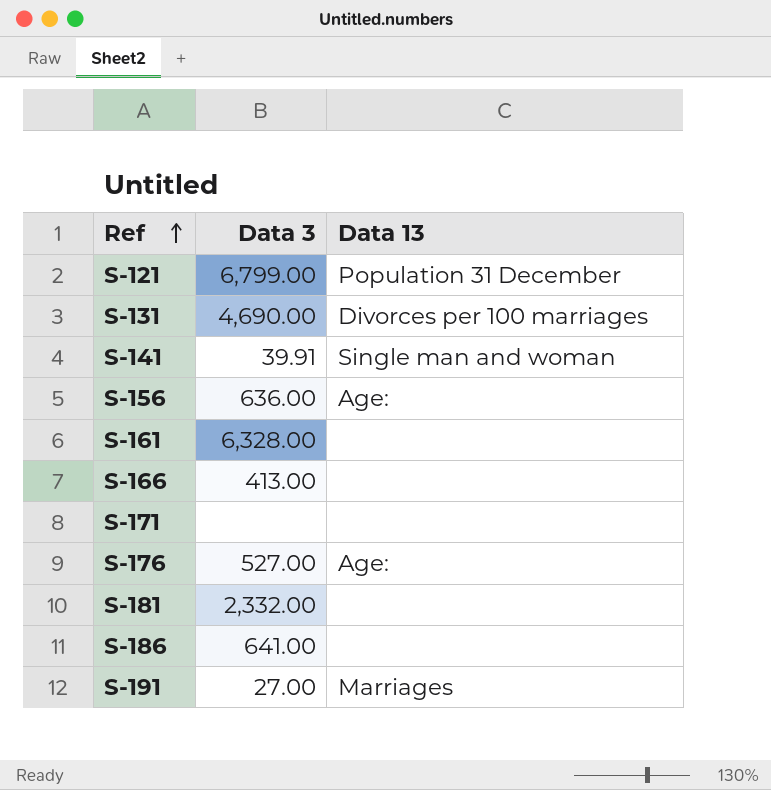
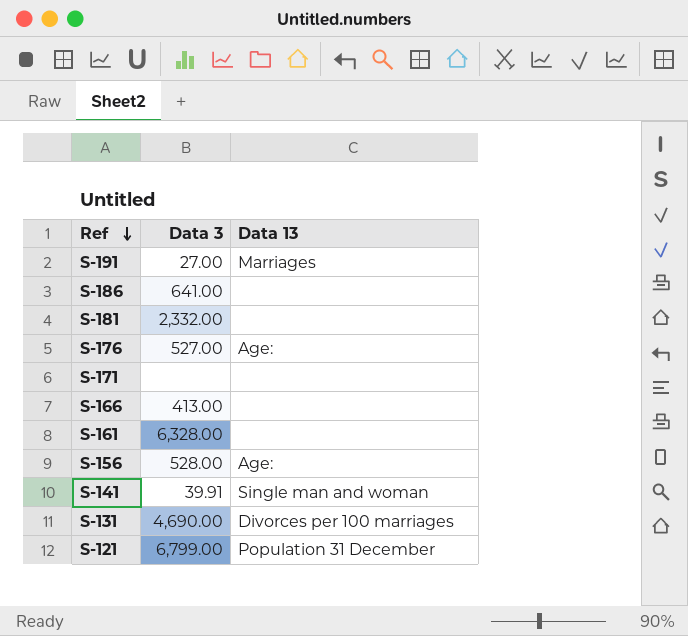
row order: Ref ascending -> Ref descending
S-156 | Data 3: 636.00 -> 528.00

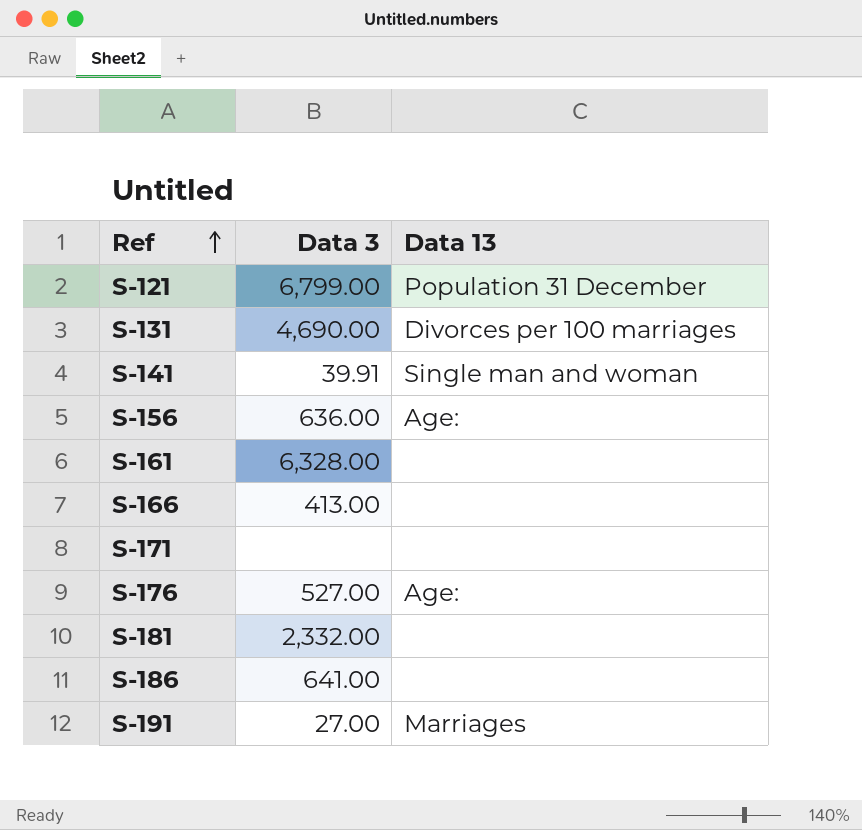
row order: Ref descending -> Ref ascending
S-156 | Data 3: 528.00 -> 636.00

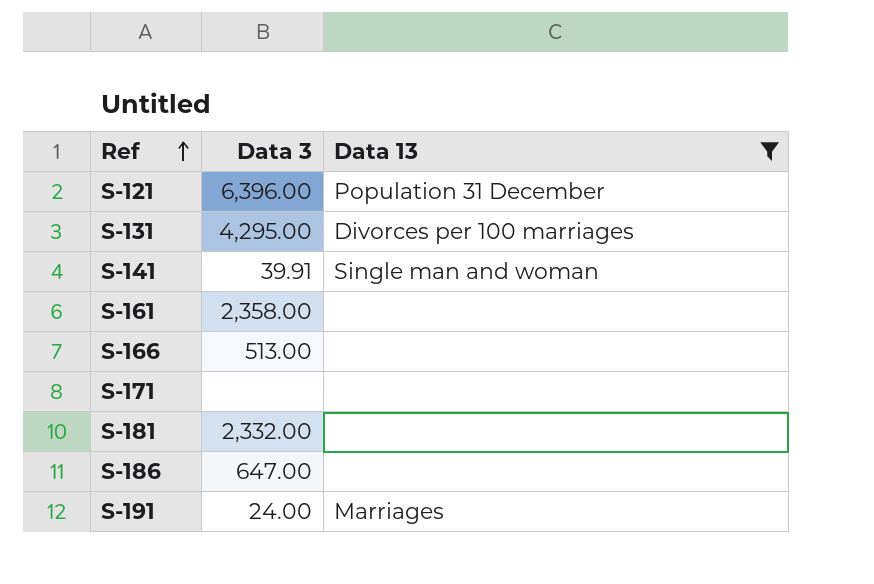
filter: none -> Data 13 != Age:
S-121 | Data 3: 6,799.00 -> 6,396.00
S-131 | Data 3: 4,690.00 -> 4,295.00
S-161 | Data 3: 6,328.00 -> 2,358.00
S-166 | Data 3: 413.00 -> 513.00
S-186 | Data 3: 641.00 -> 647.00
S-191 | Data 3: 27.00 -> 24.00

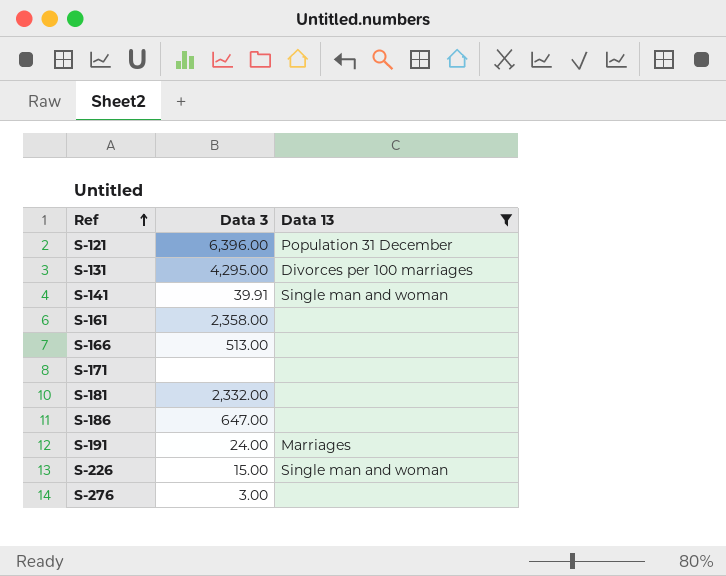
row S-226: none -> 15.00 | Single man and woman
row S-276: none -> 3.00 | none

